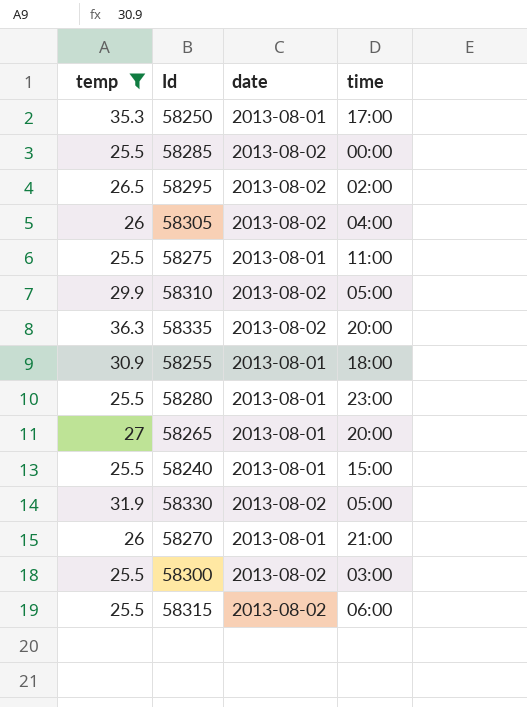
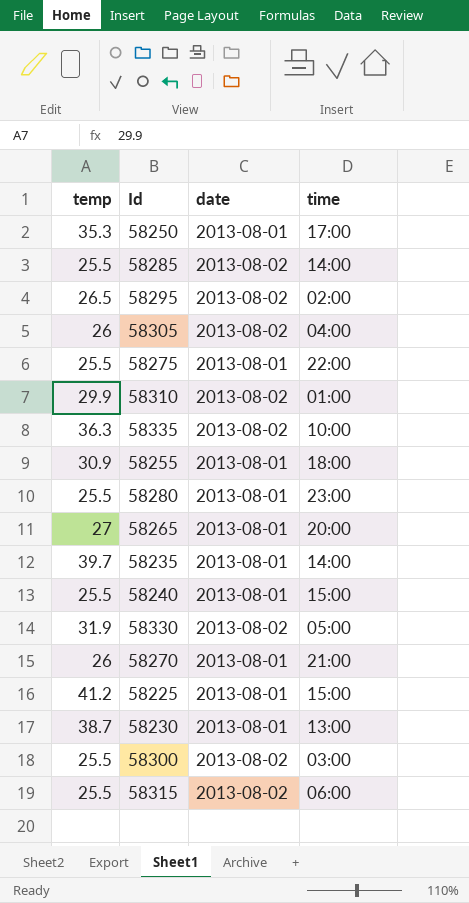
filter: temp <= 36.3 -> none
58285 | time: 00:00 -> 14:00
58275 | time: 11:00 -> 22:00
58310 | time: 05:00 -> 01:00
58335 | time: 20:00 -> 10:00

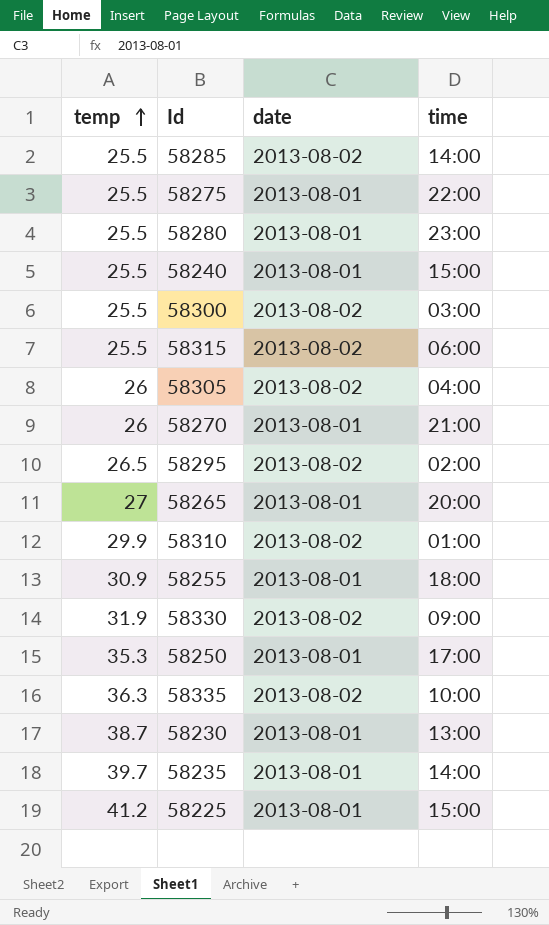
row order: none -> temp ascending
58330 | time: 05:00 -> 09:00

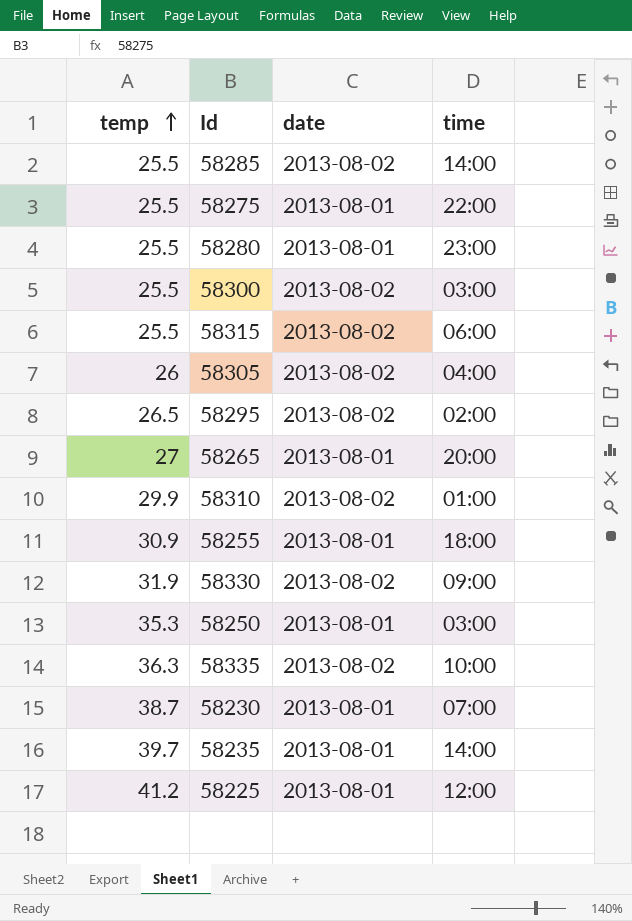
row 58240: 25.5 | 2013-08-01 | 15:00 -> none
row 58270: 26 | 2013-08-01 | 21:00 -> none
58250 | time: 17:00 -> 03:00
58230 | time: 13:00 -> 07:00
58225 | time: 15:00 -> 12:00

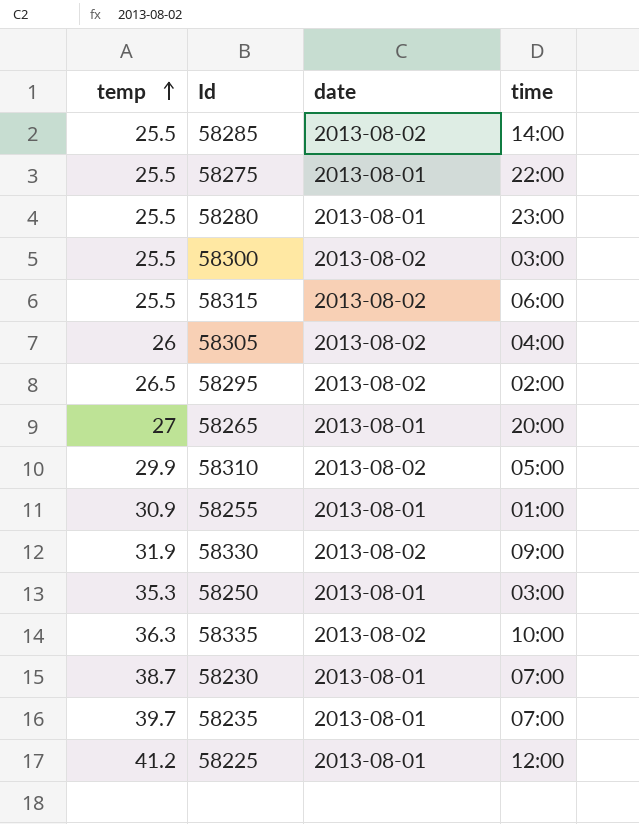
58310 | time: 01:00 -> 05:00
58255 | time: 18:00 -> 01:00
58235 | time: 14:00 -> 07:00

